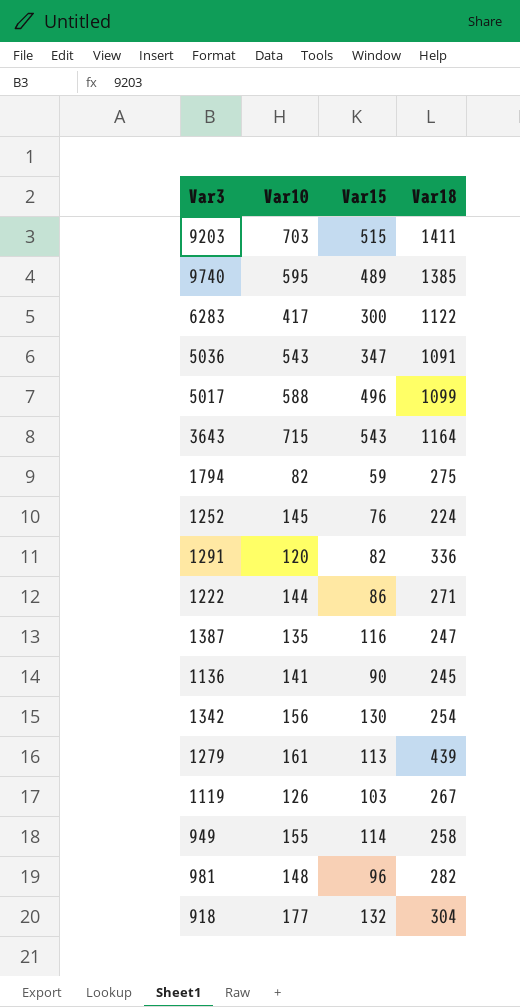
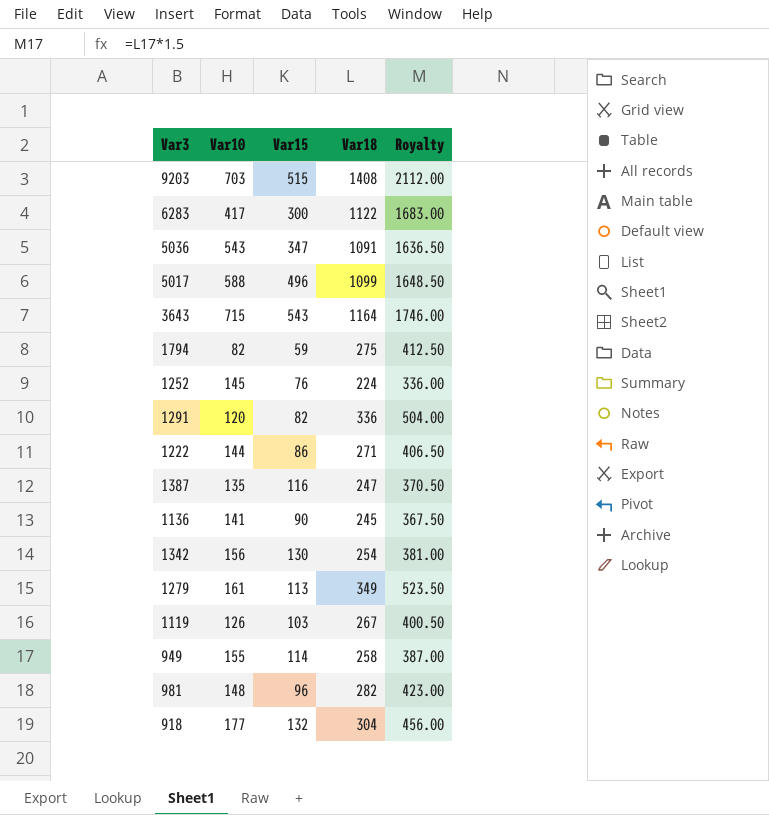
column Royalty | formula: none -> [Var18] * 1.5
row 9740: 595 | 489 | 1385 -> none
9203 | Var18: 1411 -> 1408
1279 | Var18: 439 -> 349

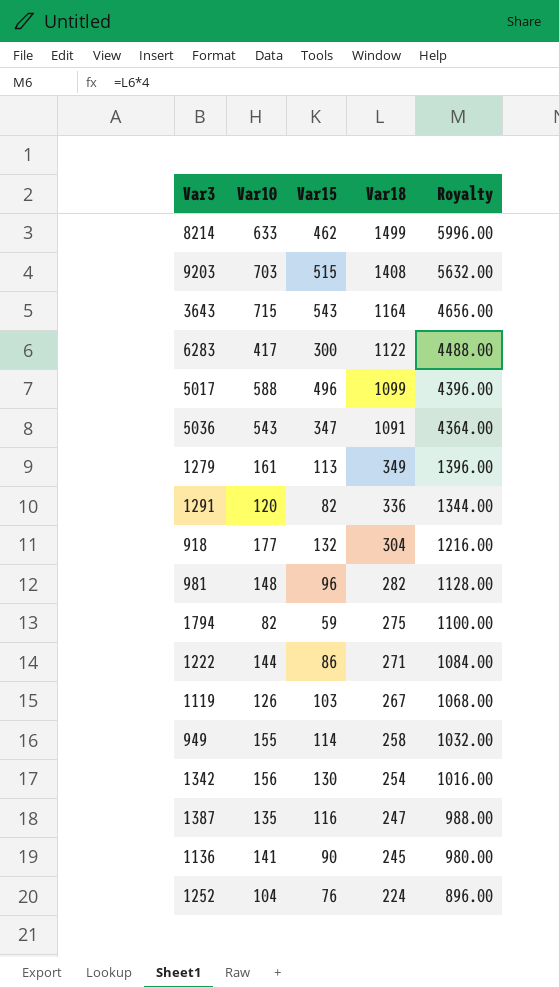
row order: none -> Var18 descending
column Royalty | formula: [Var18] * 1.5 -> [Var18] * 4
row 8214: none -> 633 | 462 | 1499 | 5996.00
1252 | Var10: 145 -> 104

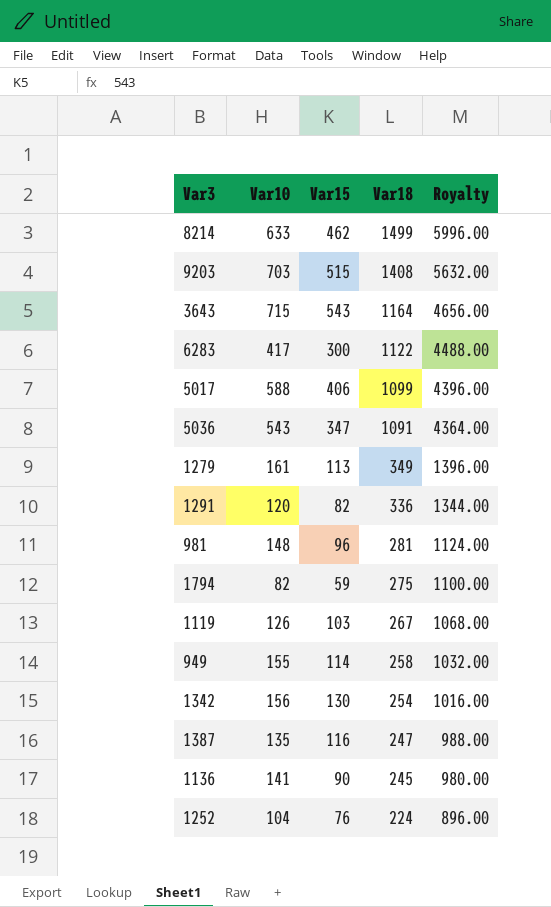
row 918: 177 | 132 | 304 | 1216.00 -> none
row 1222: 144 | 86 | 271 | 1084.00 -> none
5017 | Var15: 496 -> 406
981 | Var18: 282 -> 281
981 | Royalty: 1128.00 -> 1124.00

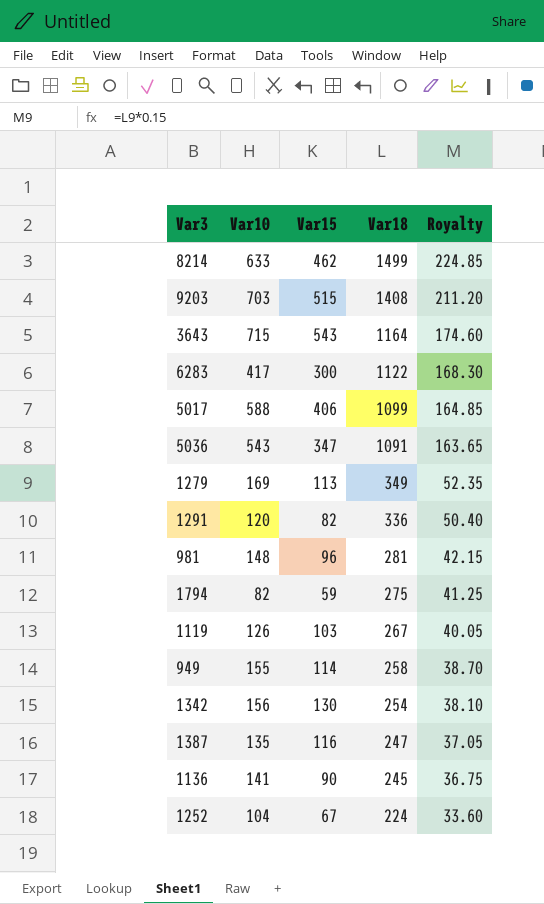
column Royalty | formula: [Var18] * 4 -> [Var18] * 0.15
1279 | Var10: 161 -> 169
1252 | Var15: 76 -> 67

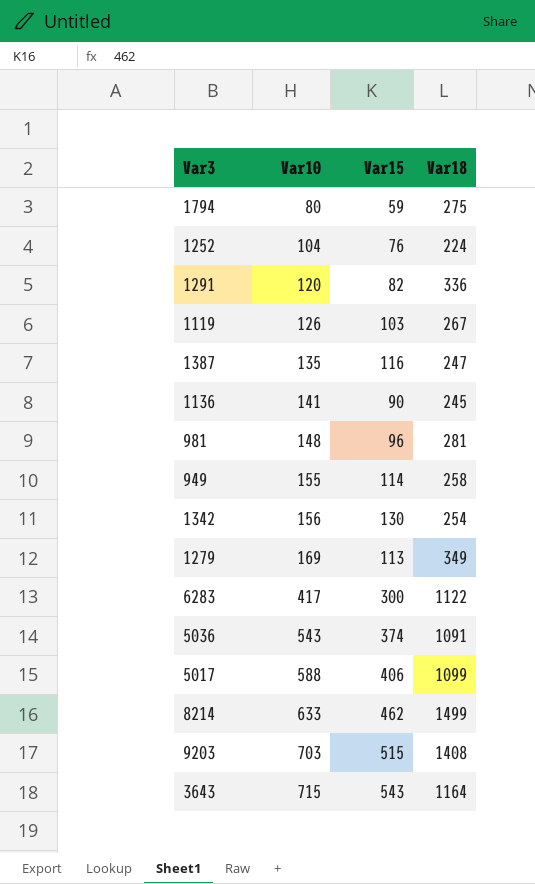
row order: Var18 descending -> Var10 ascending
column Royalty | formula: [Var18] * 0.15 -> none
1794 | Var10: 82 -> 80
1252 | Var15: 67 -> 76
5036 | Var15: 347 -> 374

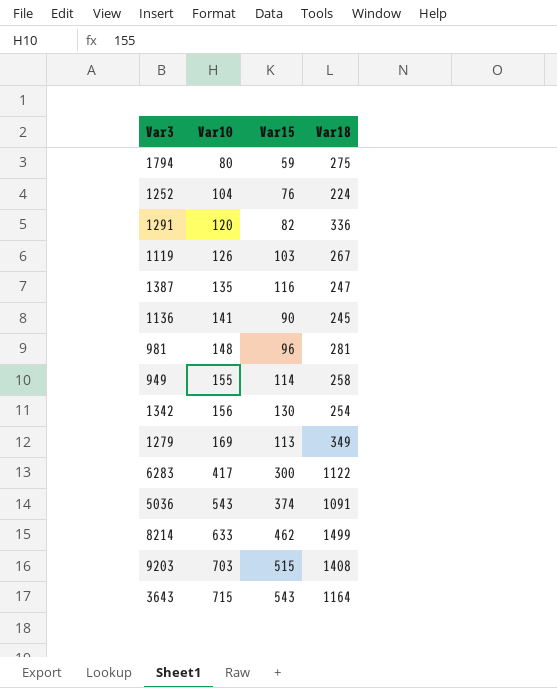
row 5017: 588 | 406 | 1099 -> none

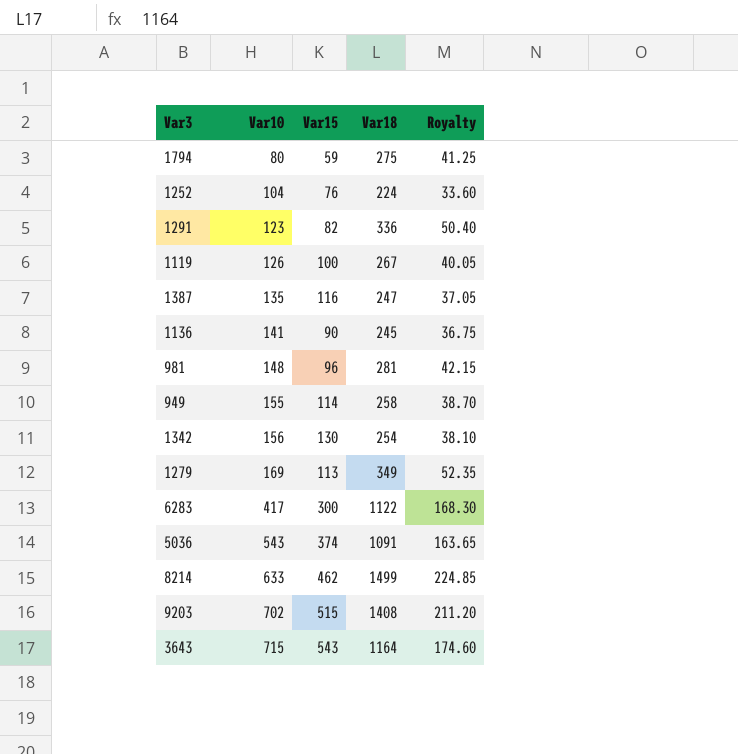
column Royalty | formula: none -> [Var18] * 0.15
1291 | Var10: 120 -> 123
1119 | Var15: 103 -> 100
9203 | Var10: 703 -> 702

